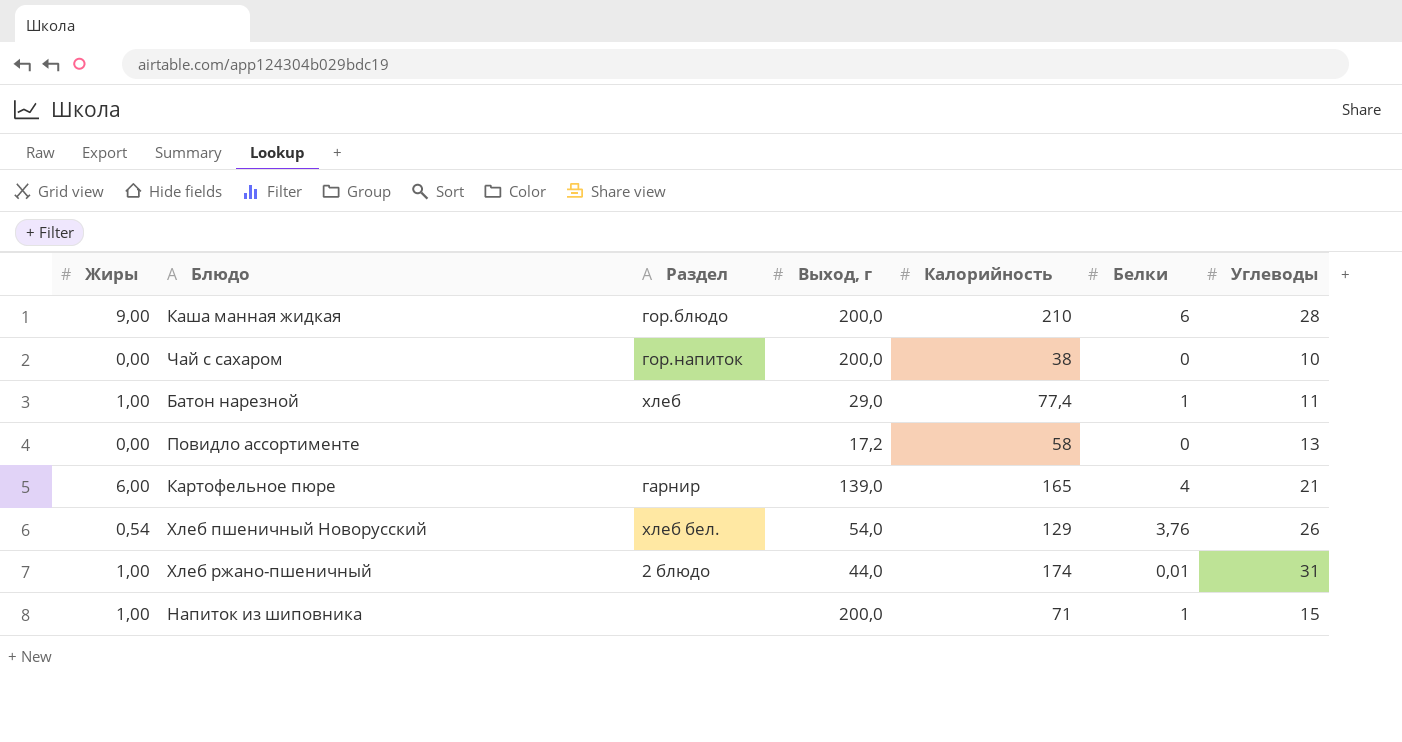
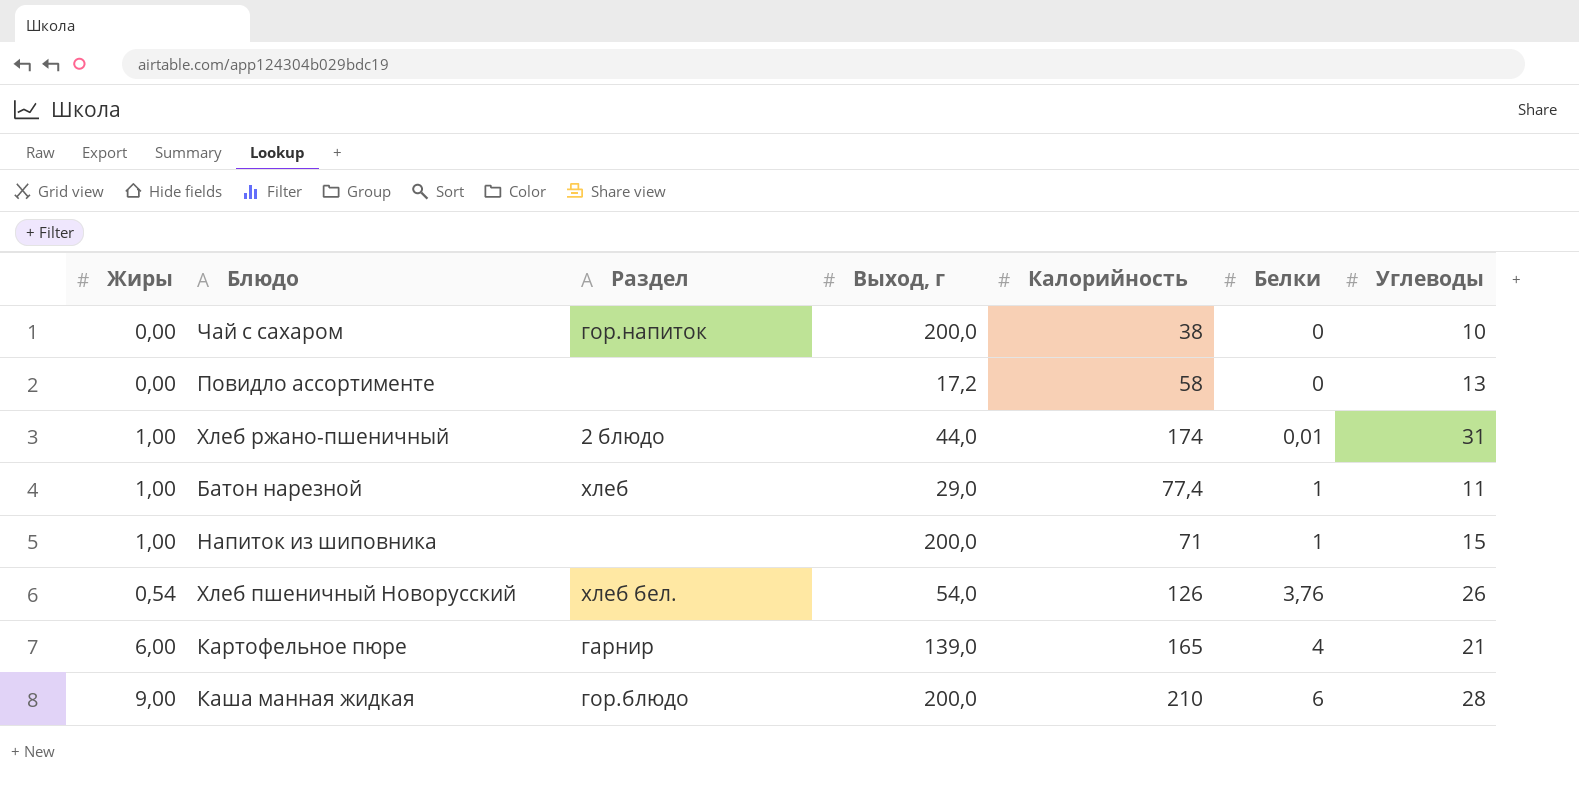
row order: none -> Белки ascending
Хлеб пшеничный Новорусский | Калорийность: 129 -> 126

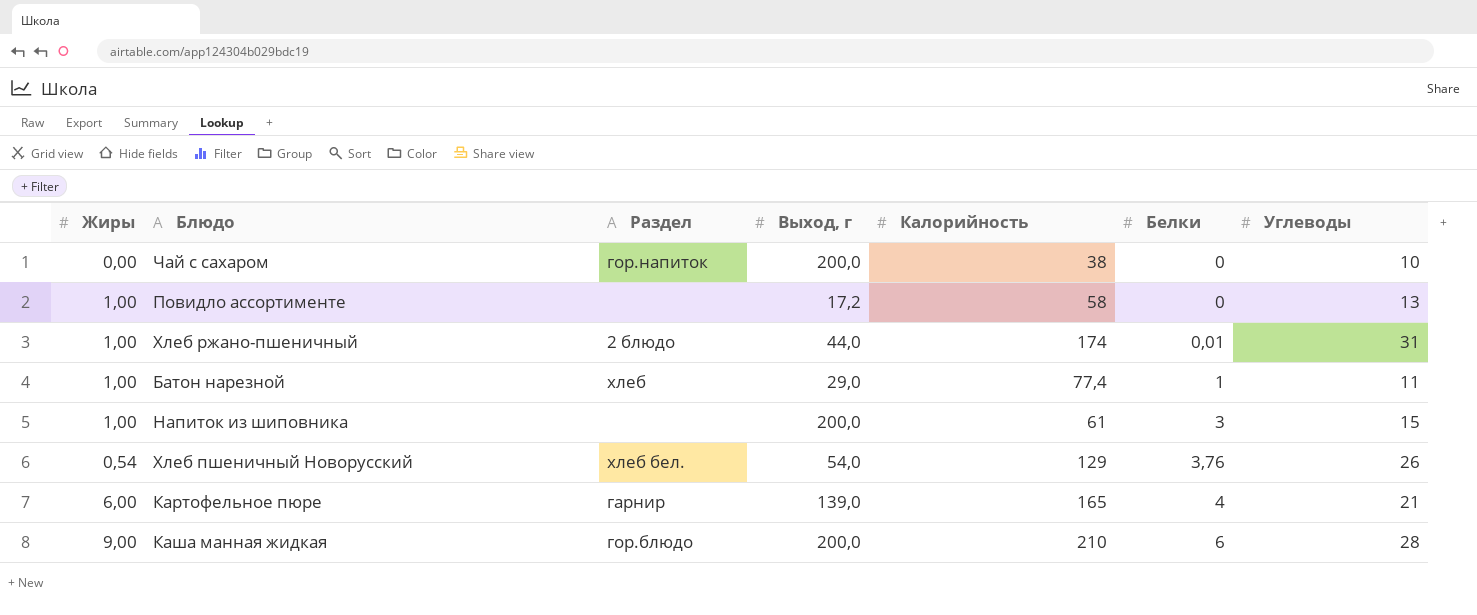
Повидло ассортименте | Жиры: 0,00 -> 1,00
Напиток из шиповника | Калорийность: 71 -> 61
Напиток из шиповника | Белки: 1 -> 3
Хлеб пшеничный Новорусский | Калорийность: 126 -> 129

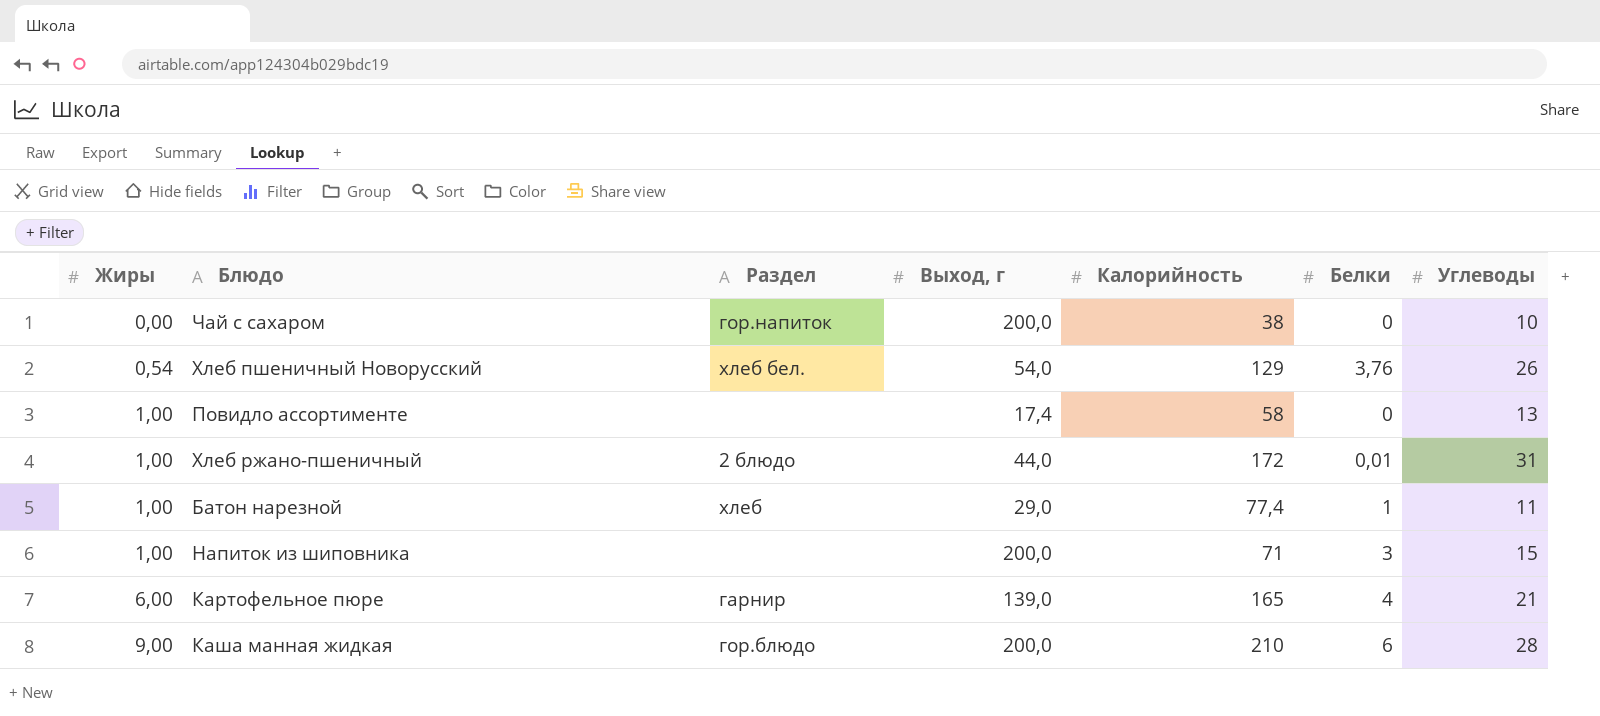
row order: Белки ascending -> Жиры ascending
Повидло ассортименте | Выход, г: 17,2 -> 17,4
Хлеб ржано-пшеничный | Калорийность: 174 -> 172
Напиток из шиповника | Калорийность: 61 -> 71

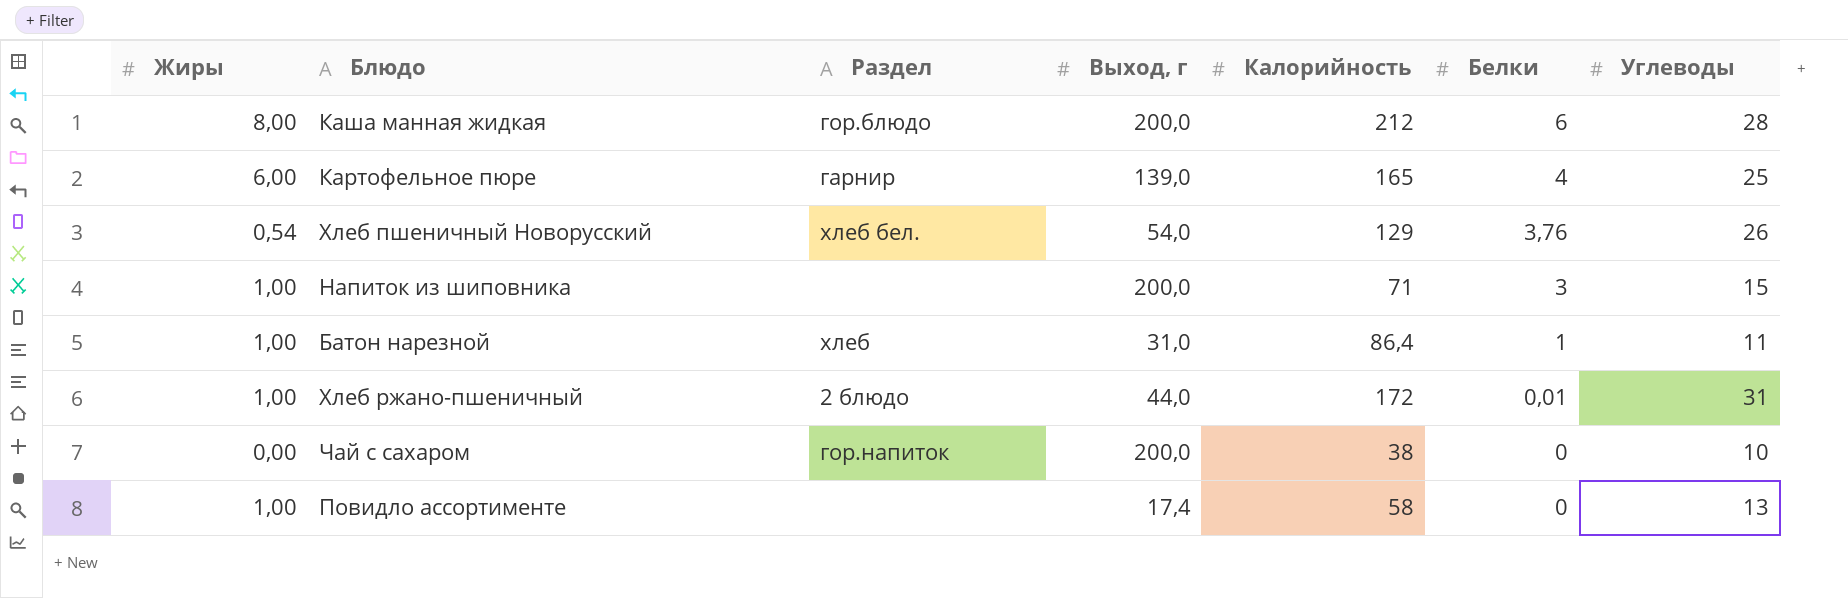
row order: Жиры ascending -> Белки descending
Каша манная жидкая | Жиры: 9,00 -> 8,00
Каша манная жидкая | Калорийность: 210 -> 212
Картофельное пюре | Углеводы: 21 -> 25
Батон нарезной | Выход, г: 29,0 -> 31,0
Батон нарезной | Калорийность: 77,4 -> 86,4

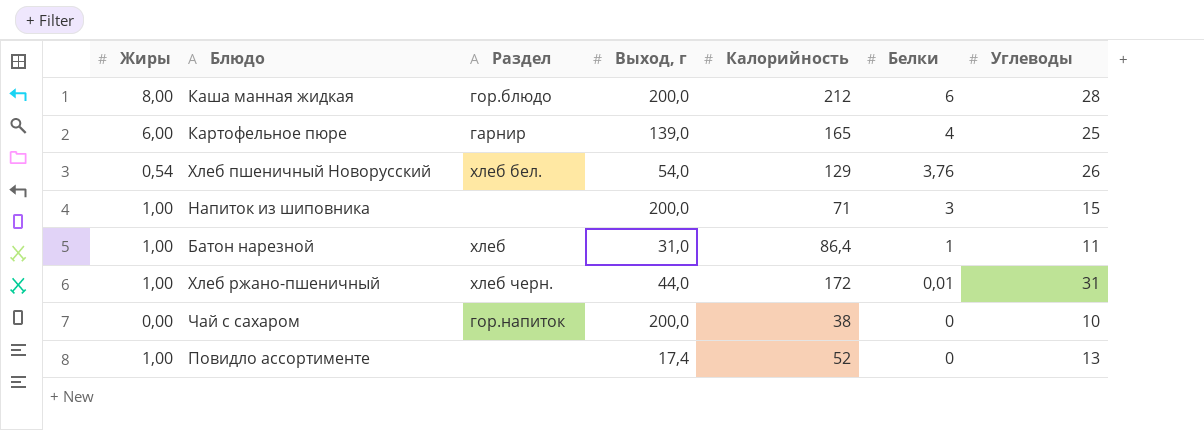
Хлеб ржано-пшеничный | Раздел: 2 блюдо -> хлеб черн.
Повидло ассортименте | Калорийность: 58 -> 52

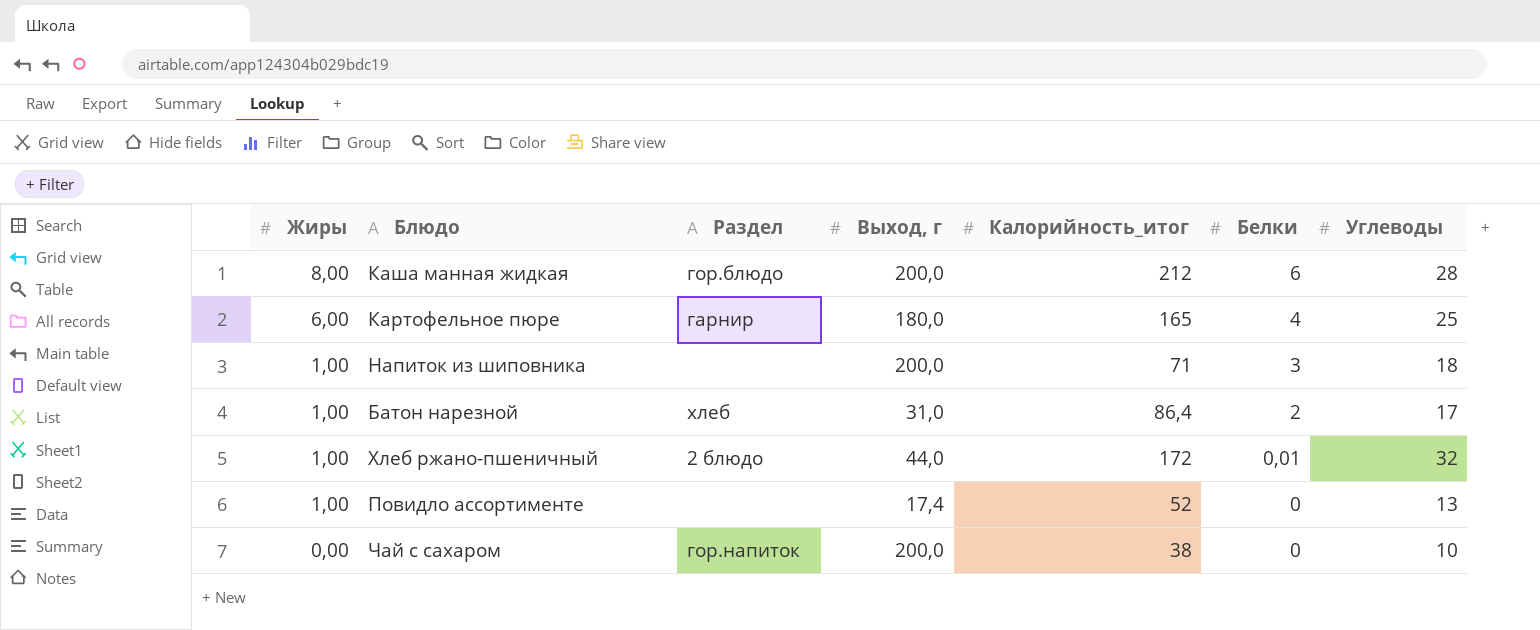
row order: Белки descending -> Жиры descending
column name: Калорийность -> Калорийность_итог
row Хлеб пшеничный Новорусский: 0,54 | хлеб бел. | 54,0 | 129 | 3,76 | 26 -> none
Картофельное пюре | Выход, г: 139,0 -> 180,0
Напиток из шиповника | Углеводы: 15 -> 18
Батон нарезной | Белки: 1 -> 2
Батон нарезной | Углеводы: 11 -> 17
Хлеб ржано-пшеничный | Раздел: хлеб черн. -> 2 блюдо
Хлеб ржано-пшеничный | Углеводы: 31 -> 32

